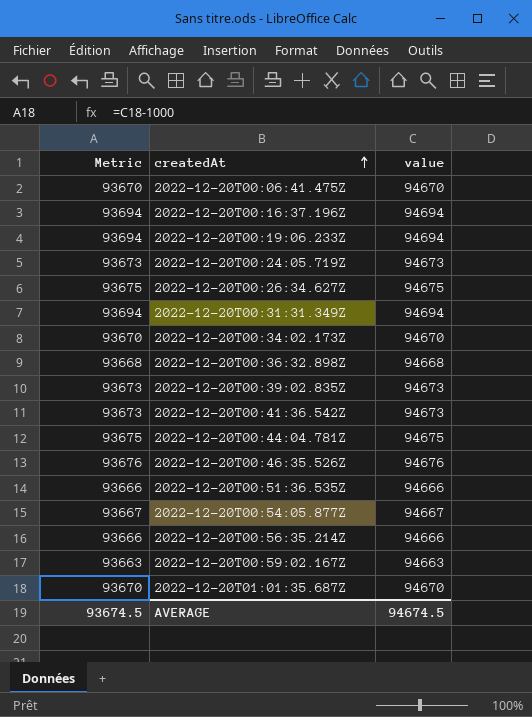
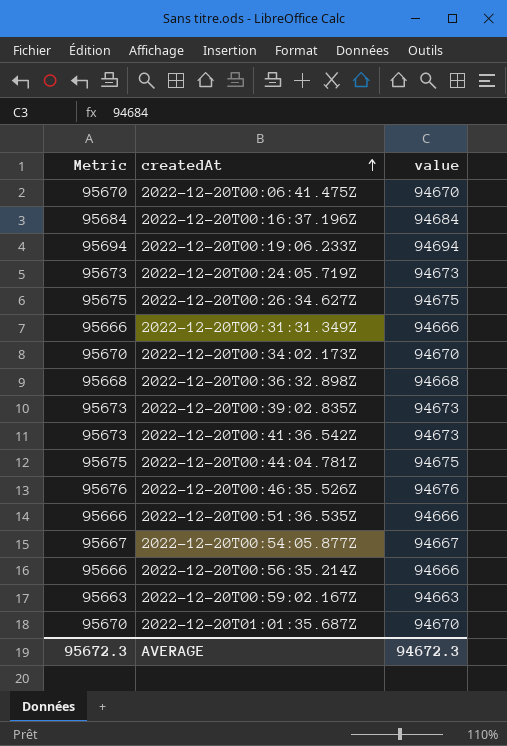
column Metric | formula: [value] - 1000 -> [value] + 1000
2022-12-20T00:16:37.196Z | value: 94694 -> 94684
2022-12-20T00:31:31.349Z | value: 94694 -> 94666
AVERAGE | Metric: 93674.5 -> 95672.3
AVERAGE | value: 94674.5 -> 94672.3

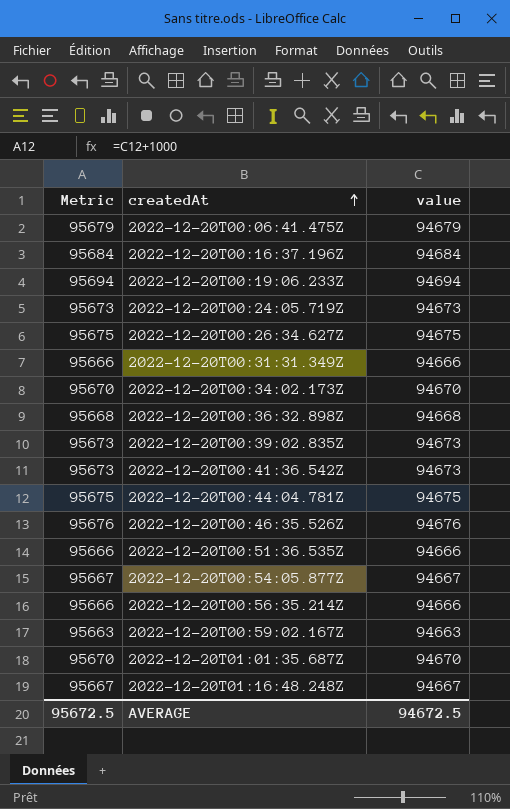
2022-12-20T00:06:41.475Z | Metric: 95670 -> 95679
2022-12-20T00:06:41.475Z | value: 94670 -> 94679
row 2022-12-20T01:16:48.248Z: none -> 95667 | 94667
AVERAGE | Metric: 95672.3 -> 95672.5
AVERAGE | value: 94672.3 -> 94672.5

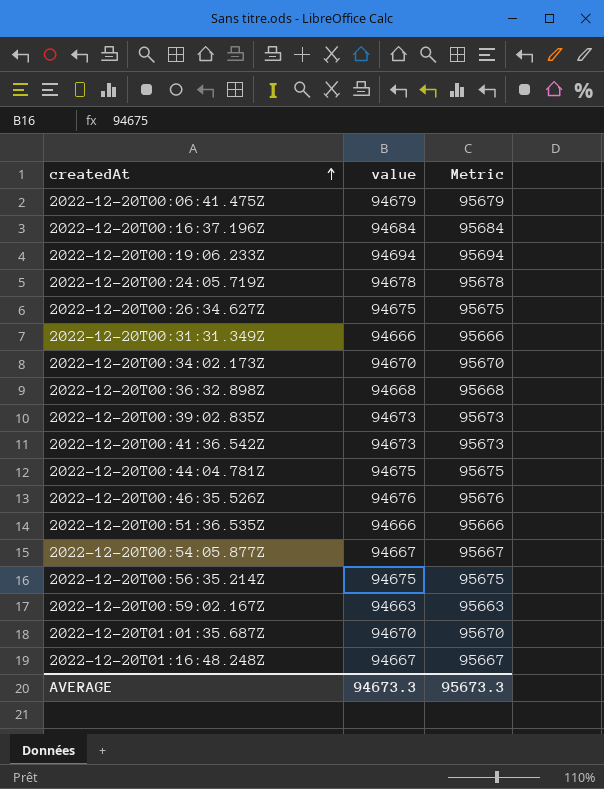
column Metric | position: 1 -> 3
2022-12-20T00:24:05.719Z | value: 94673 -> 94678
2022-12-20T00:24:05.719Z | Metric: 95673 -> 95678
2022-12-20T00:56:35.214Z | value: 94666 -> 94675
2022-12-20T00:56:35.214Z | Metric: 95666 -> 95675
AVERAGE | value: 94672.5 -> 94673.3
AVERAGE | Metric: 95672.5 -> 95673.3

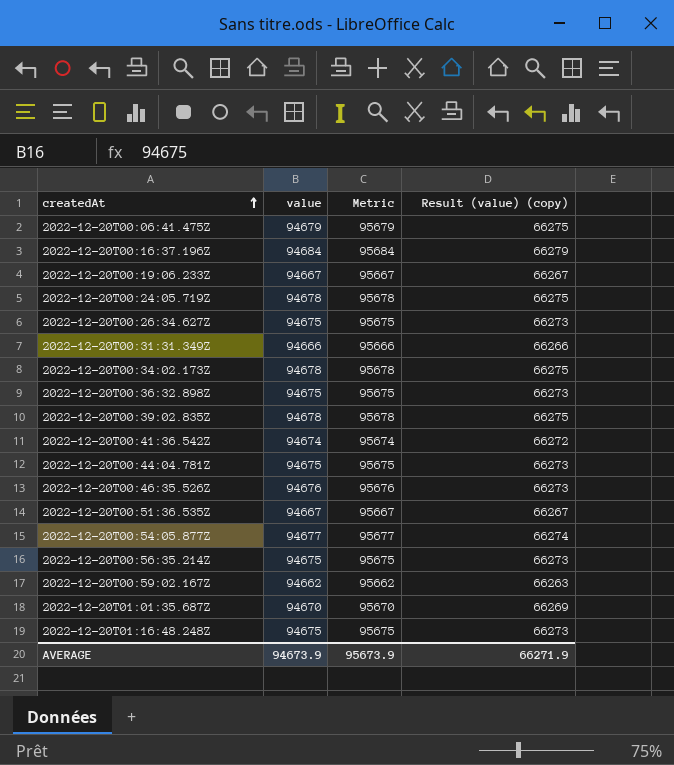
column Result (value) (copy) | formula: none -> [value] * 0.7
2022-12-20T00:19:06.233Z | value: 94694 -> 94667
2022-12-20T00:19:06.233Z | Metric: 95694 -> 95667
2022-12-20T00:34:02.173Z | value: 94670 -> 94678
2022-12-20T00:34:02.173Z | Metric: 95670 -> 95678
2022-12-20T00:36:32.898Z | value: 94668 -> 94675
2022-12-20T00:36:32.898Z | Metric: 95668 -> 95675
2022-12-20T00:39:02.835Z | value: 94673 -> 94678
2022-12-20T00:39:02.835Z | Metric: 95673 -> 95678
2022-12-20T00:41:36.542Z | value: 94673 -> 94674
2022-12-20T00:41:36.542Z | Metric: 95673 -> 95674
2022-12-20T00:51:36.535Z | value: 94666 -> 94667
2022-12-20T00:51:36.535Z | Metric: 95666 -> 95667
2022-12-20T00:54:05.877Z | value: 94667 -> 94677
2022-12-20T00:54:05.877Z | Metric: 95667 -> 95677
2022-12-20T00:59:02.167Z | value: 94663 -> 94662
2022-12-20T00:59:02.167Z | Metric: 95663 -> 95662
2022-12-20T01:16:48.248Z | value: 94667 -> 94675
2022-12-20T01:16:48.248Z | Metric: 95667 -> 95675
AVERAGE | value: 94673.3 -> 94673.9
AVERAGE | Metric: 95673.3 -> 95673.9

